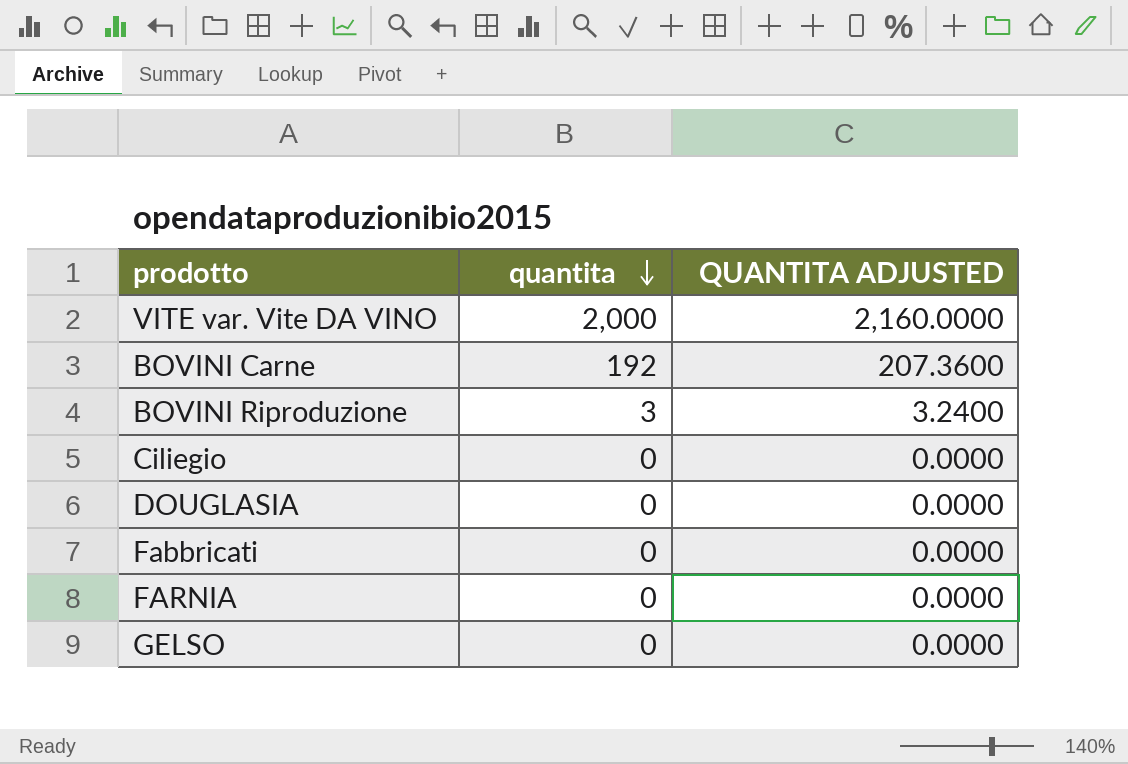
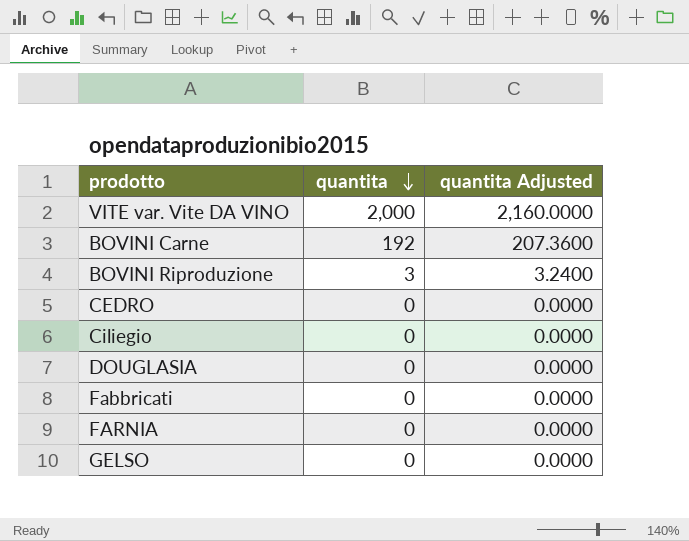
column name: QUANTITA ADJUSTED -> quantita Adjusted
row CEDRO: none -> 0 | 0.0000

